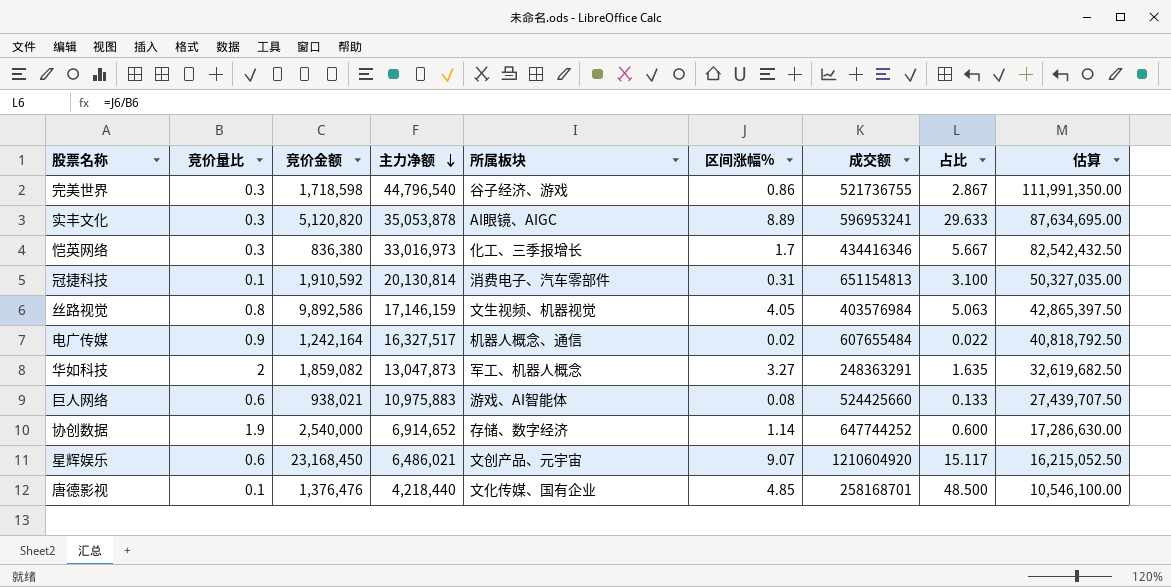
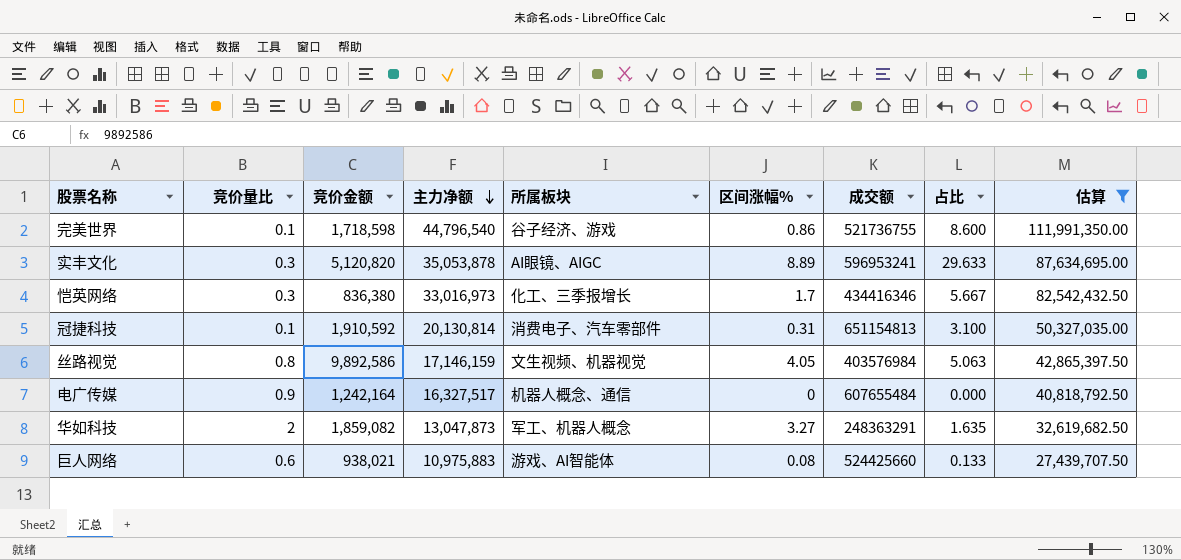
filter: none -> 估算 >= 27,439,707.50
完美世界 | 竞价量比: 0.3 -> 0.1
完美世界 | 占比: 2.867 -> 8.600
电广传媒 | 区间涨幅%: 0.02 -> 0
电广传媒 | 占比: 0.022 -> 0.000

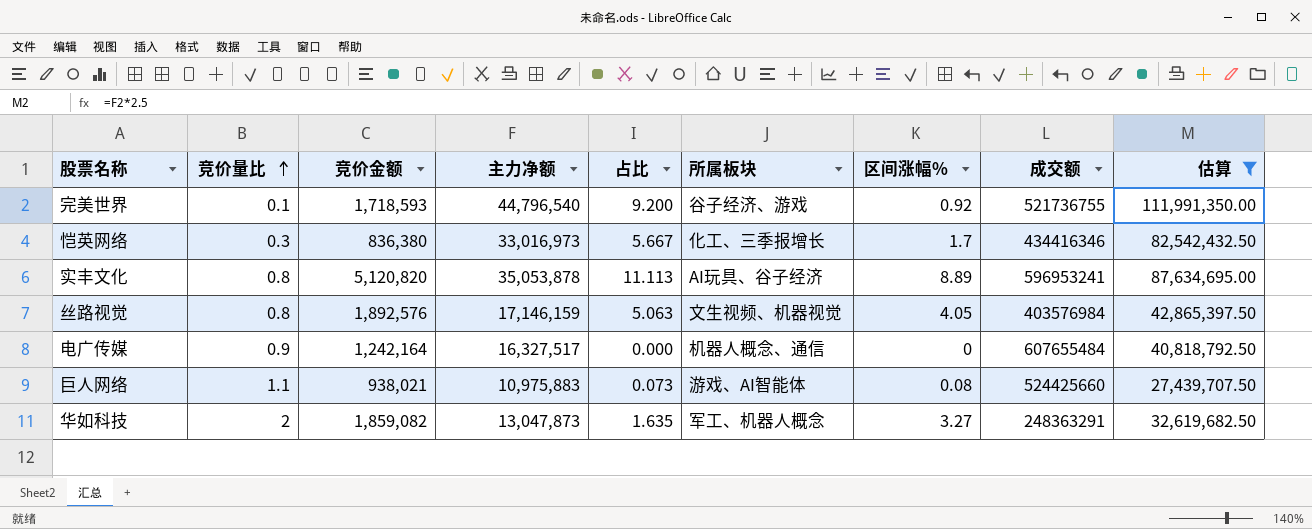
row order: 主力净额 descending -> 竞价量比 ascending
column 占比 | position: 8 -> 5
row 冠捷科技: 0.1 | 1,910,592 | 20,130,814 | 消费电子、汽车零部件 | 0.31 | 651154813 | 3.100 | 50,327,035.00 -> none
完美世界 | 竞价金额: 1,718,598 -> 1,718,593
完美世界 | 占比: 8.600 -> 9.200
完美世界 | 区间涨幅%: 0.86 -> 0.92
实丰文化 | 竞价量比: 0.3 -> 0.8
实丰文化 | 占比: 29.633 -> 11.113
实丰文化 | 所属板块: AI眼镜、AIGC -> AI玩具、谷子经济
丝路视觉 | 竞价金额: 9,892,586 -> 1,892,576
巨人网络 | 竞价量比: 0.6 -> 1.1
巨人网络 | 占比: 0.133 -> 0.073

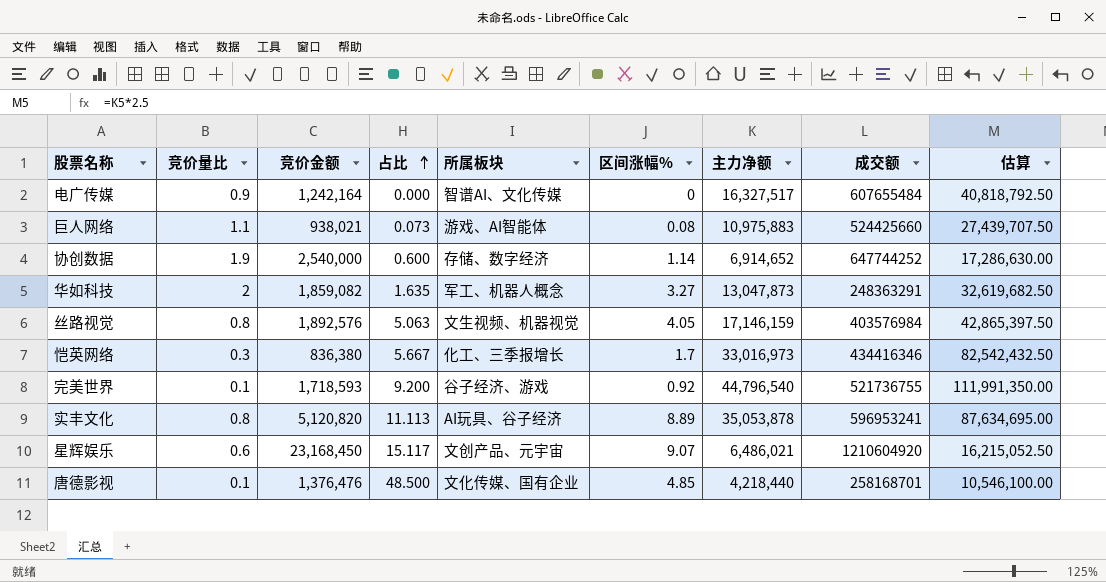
filter: 估算 >= 27,439,707.50 -> none
row order: 竞价量比 ascending -> 占比 ascending
column 主力净额 | position: 4 -> 7
电广传媒 | 所属板块: 机器人概念、通信 -> 智谱AI、文化传媒

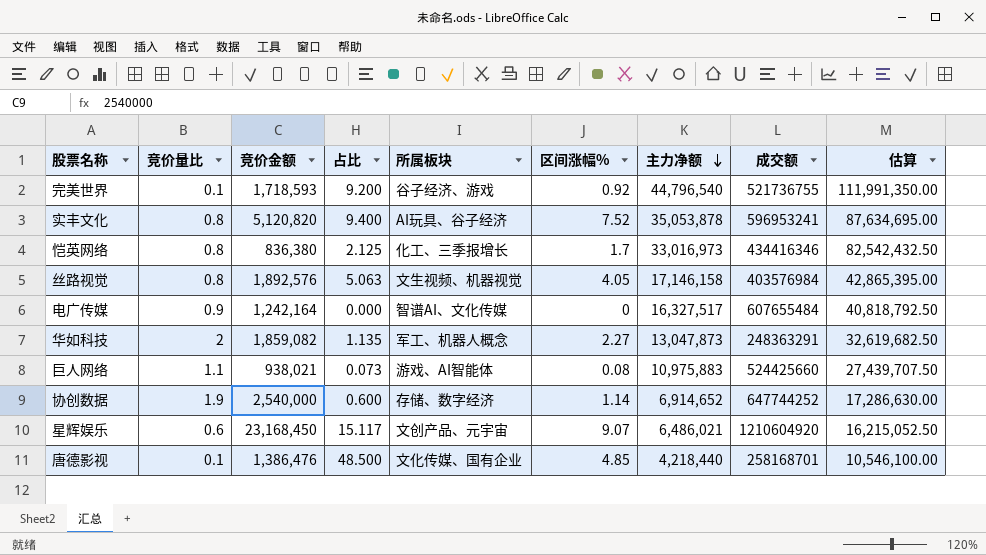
row order: 占比 ascending -> 主力净额 descending
实丰文化 | 占比: 11.113 -> 9.400
实丰文化 | 区间涨幅%: 8.89 -> 7.52
恺英网络 | 竞价量比: 0.3 -> 0.8
恺英网络 | 占比: 5.667 -> 2.125
丝路视觉 | 主力净额: 17,146,159 -> 17,146,158
丝路视觉 | 估算: 42,865,397.50 -> 42,865,395.00
华如科技 | 占比: 1.635 -> 1.135
华如科技 | 区间涨幅%: 3.27 -> 2.27
唐德影视 | 竞价金额: 1,376,476 -> 1,386,476

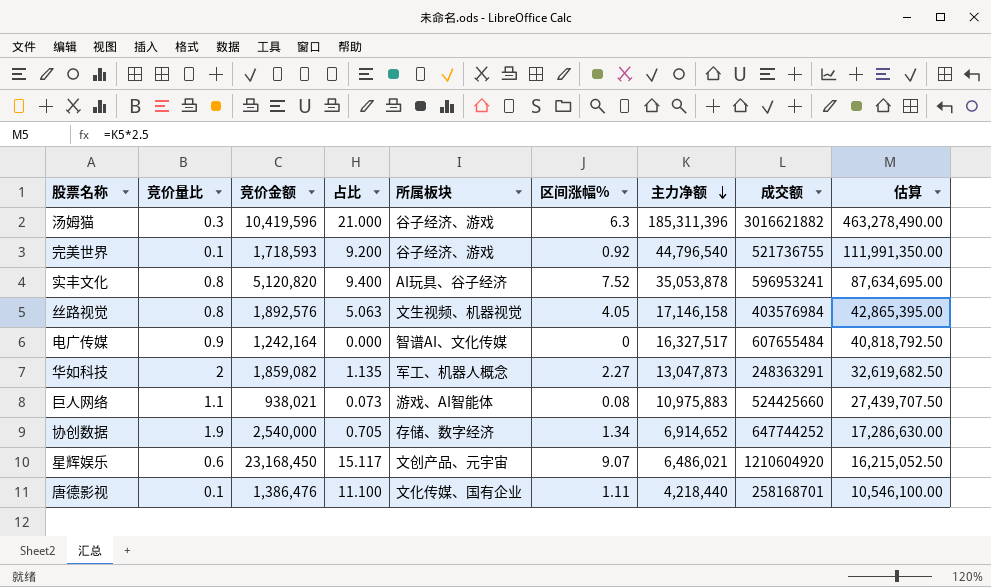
row 恺英网络: 0.8 | 836,380 | 2.125 | 化工、三季报增长 | 1.7 | 33,016,973 | 434416346 | 82,542,432.50 -> none
row 汤姆猫: none -> 0.3 | 10,419,596 | 21.000 | 谷子经济、游戏 | 6.3 | 185,311,396 | 3016621882 | 463,278,490.00
协创数据 | 占比: 0.600 -> 0.705
协创数据 | 区间涨幅%: 1.14 -> 1.34
唐德影视 | 占比: 48.500 -> 11.100
唐德影视 | 区间涨幅%: 4.85 -> 1.11

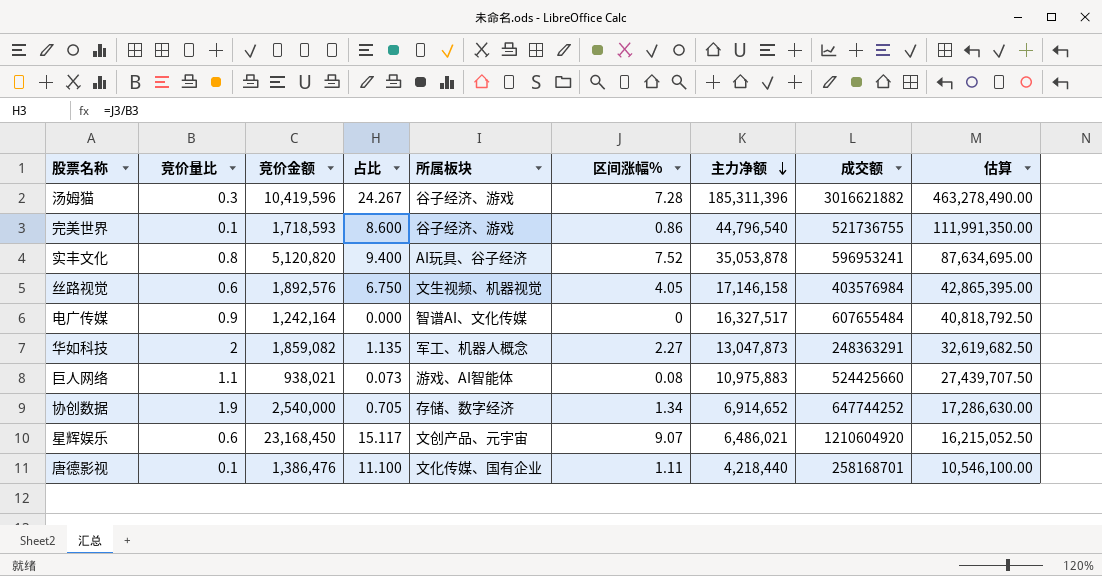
汤姆猫 | 占比: 21.000 -> 24.267
汤姆猫 | 区间涨幅%: 6.3 -> 7.28
完美世界 | 占比: 9.200 -> 8.600
完美世界 | 区间涨幅%: 0.92 -> 0.86
丝路视觉 | 竞价量比: 0.8 -> 0.6
丝路视觉 | 占比: 5.063 -> 6.750

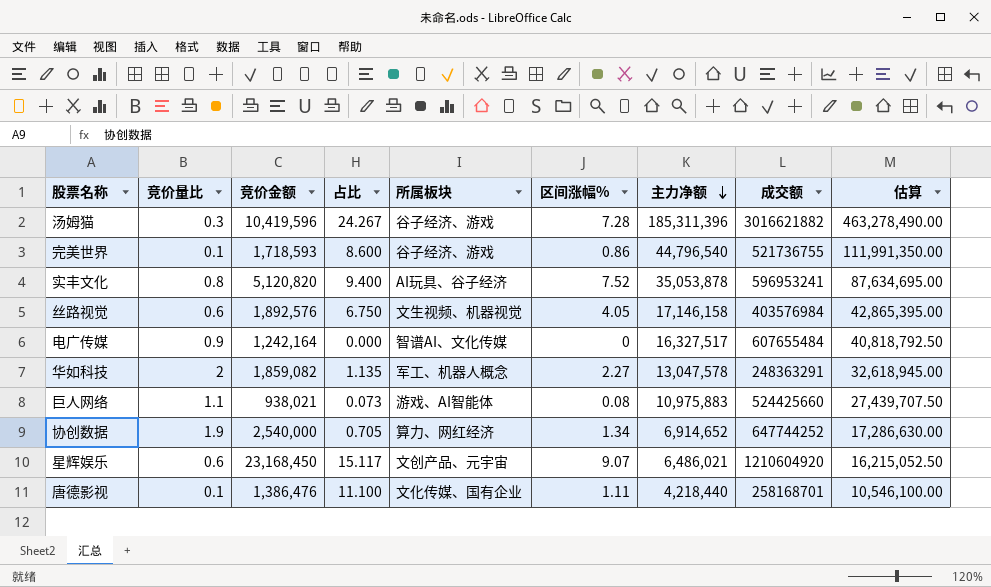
华如科技 | 主力净额: 13,047,873 -> 13,047,578
华如科技 | 估算: 32,619,682.50 -> 32,618,945.00
协创数据 | 所属板块: 存储、数字经济 -> 算力、网红经济

